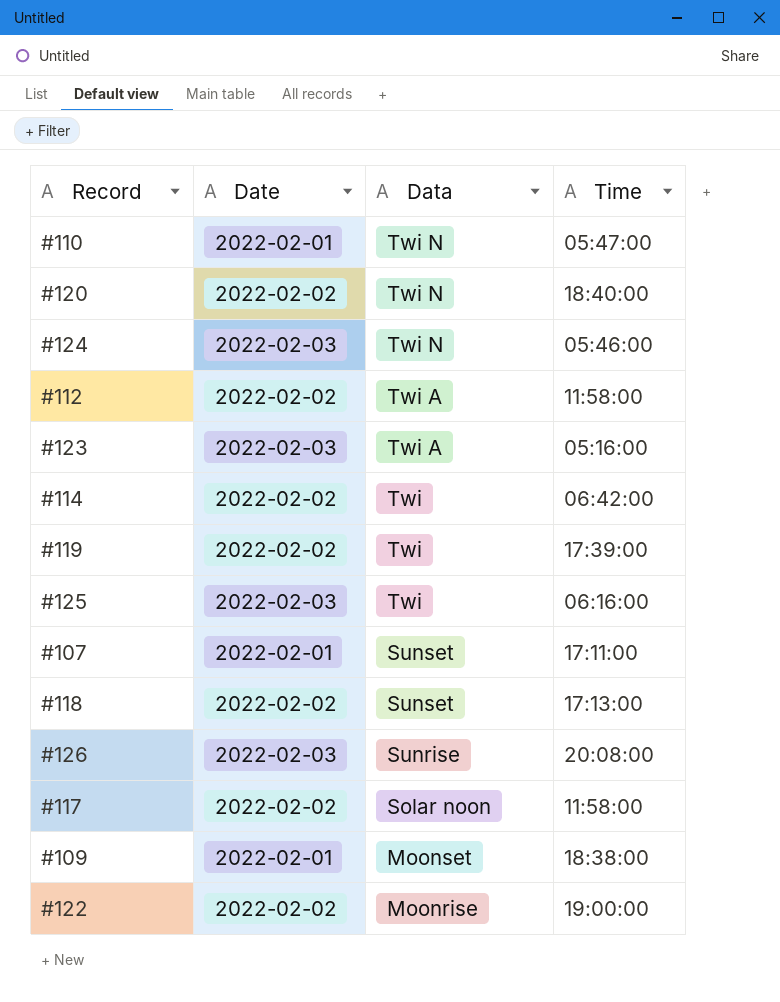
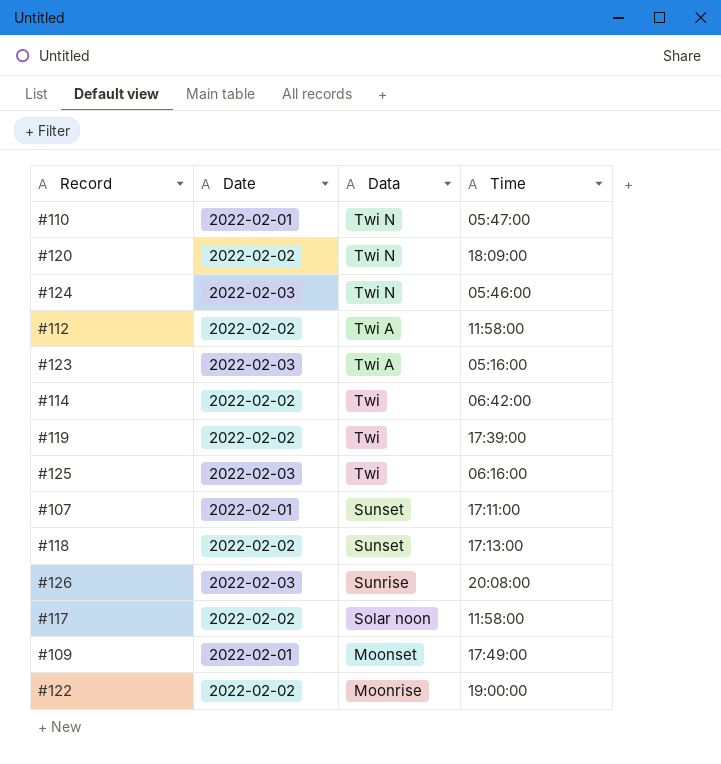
#120 | Time: 18:40:00 -> 18:09:00
#109 | Time: 18:38:00 -> 17:49:00

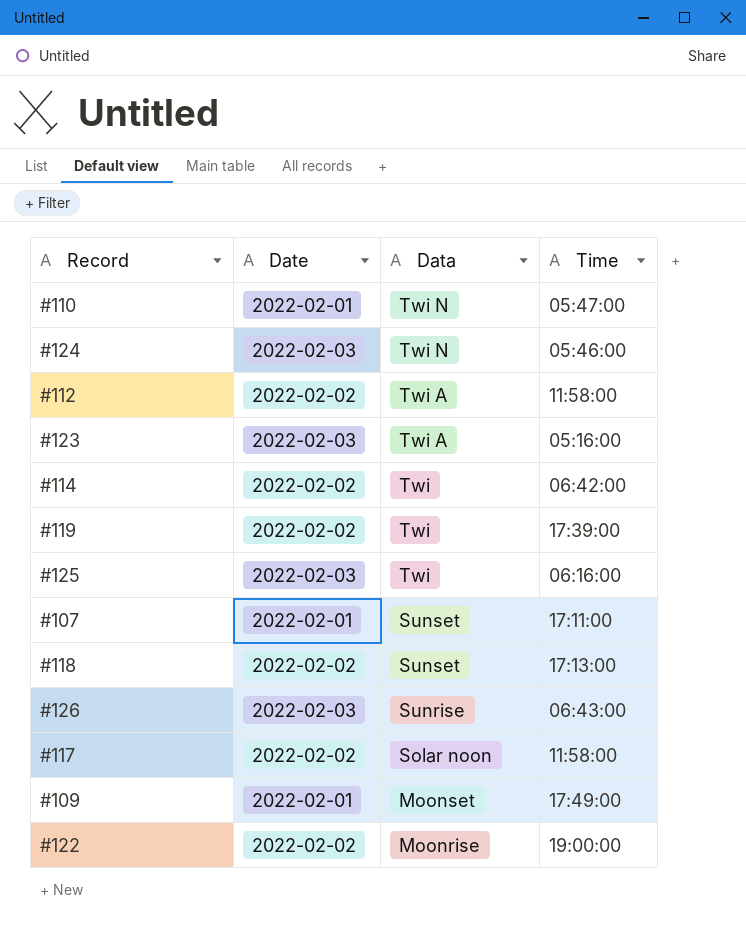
row #120: 2022-02-02 | Twi N | 18:09:00 -> none
#126 | Time: 20:08:00 -> 06:43:00

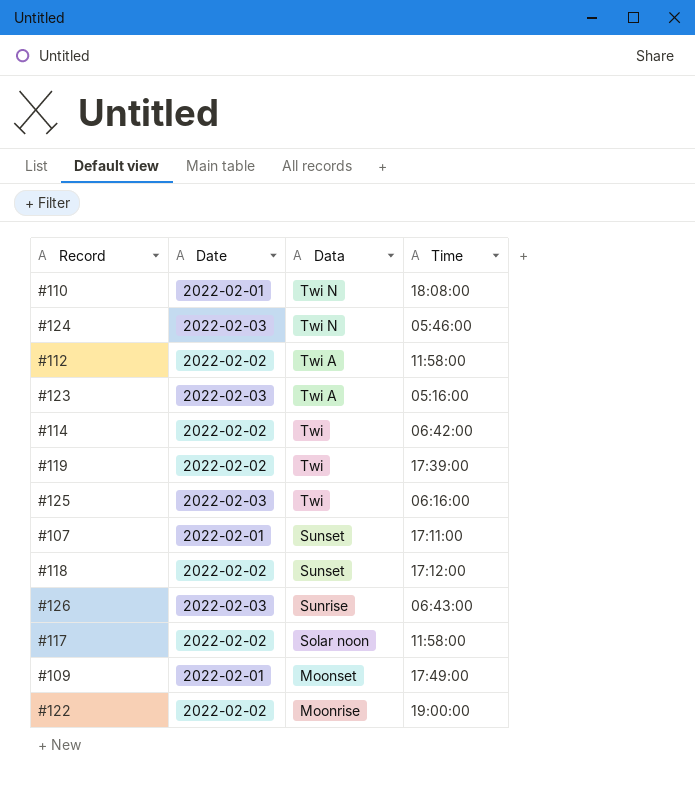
#110 | Time: 05:47:00 -> 18:08:00
#118 | Time: 17:13:00 -> 17:12:00

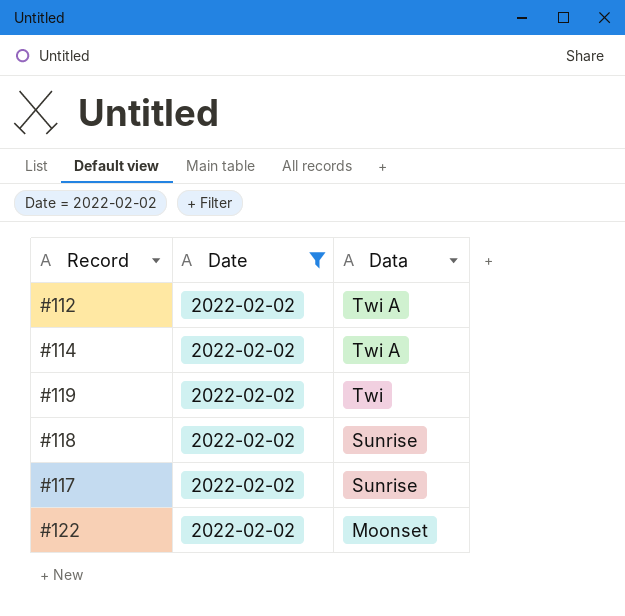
filter: none -> Date = 2022-02-02
column Time | position: 4 -> none
#114 | Data: Twi -> Twi A
#118 | Data: Sunset -> Sunrise
#117 | Data: Solar noon -> Sunrise
#122 | Data: Moonrise -> Moonset

